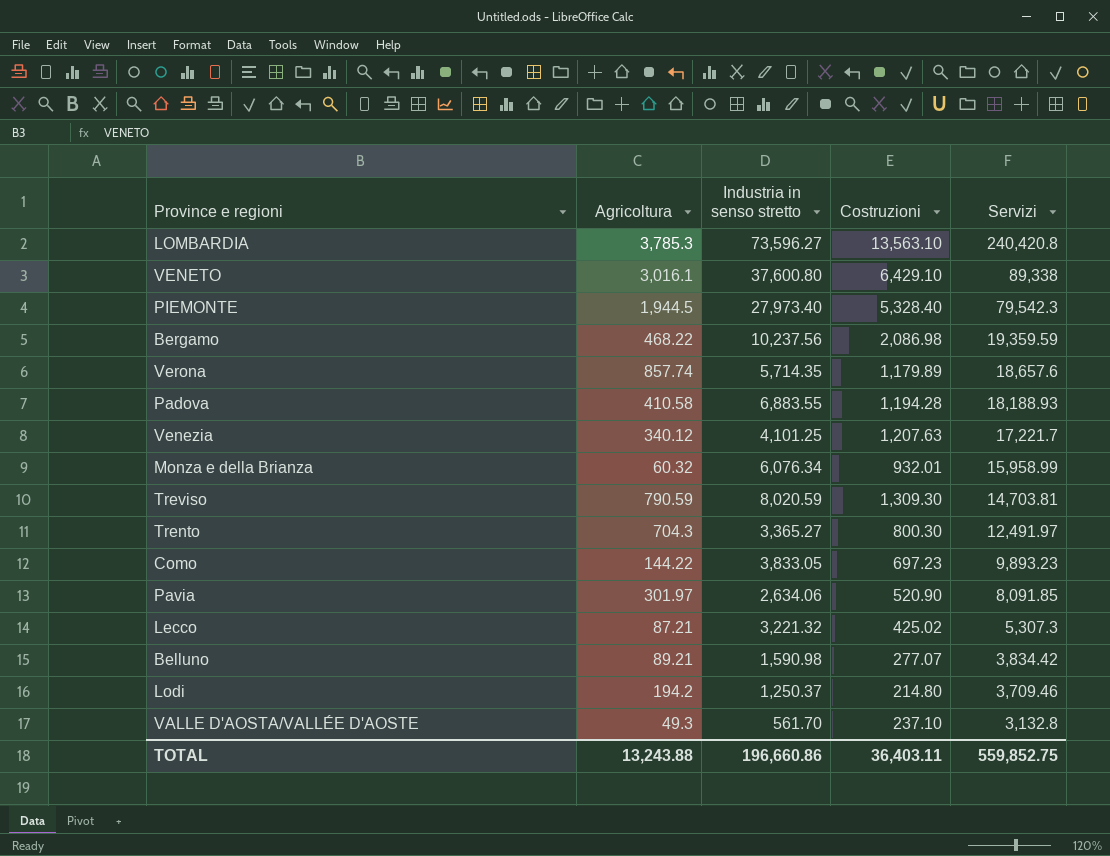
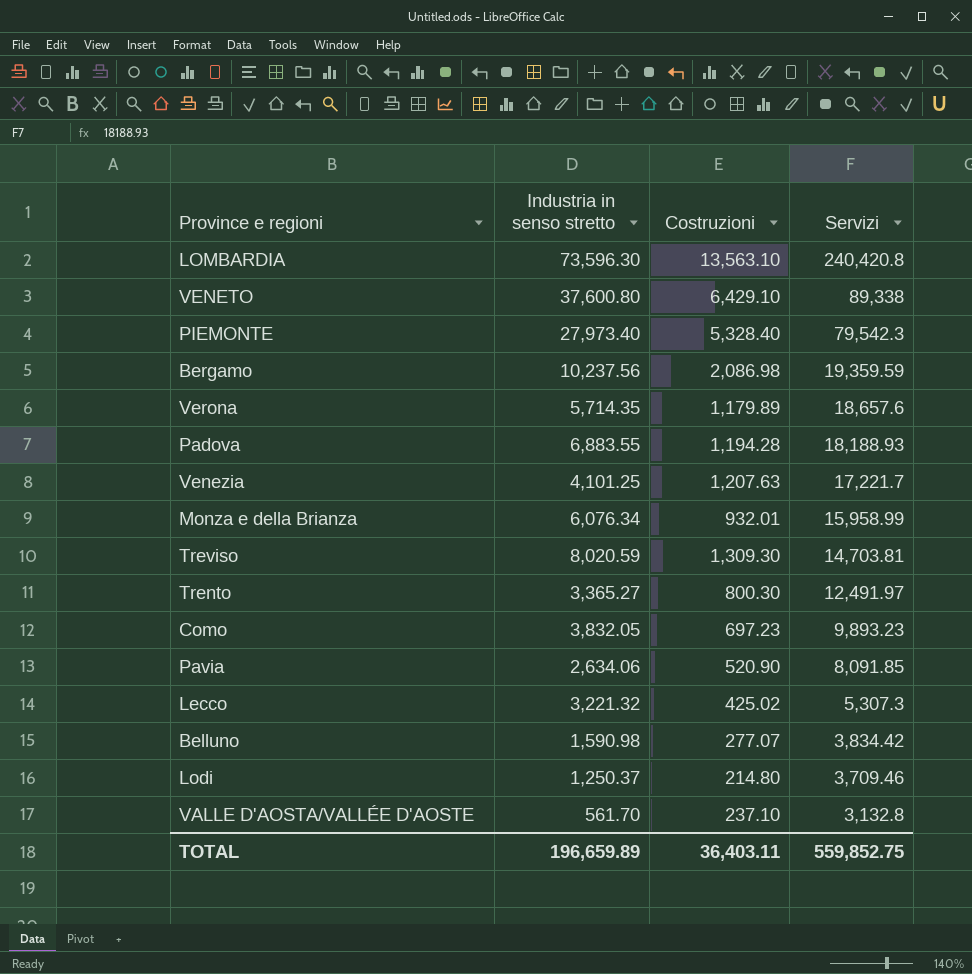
column Agricoltura | position: 2 -> none
LOMBARDIA | Industria in senso stretto: 73,596.27 -> 73,596.30
Como | Industria in senso stretto: 3,833.05 -> 3,832.05
TOTAL | Industria in senso stretto: 196,660.86 -> 196,659.89

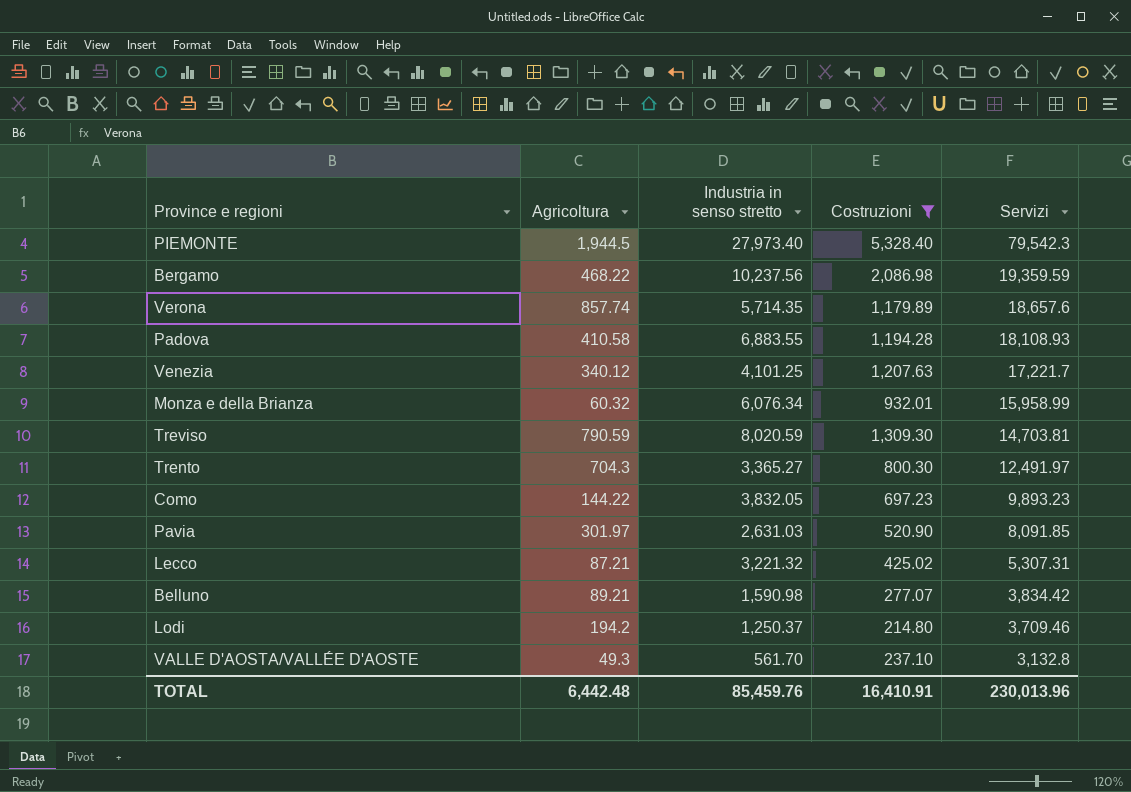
filter: none -> Costruzioni <= 5,328.40
column Agricoltura | position: none -> 2
Padova | Servizi: 18,188.93 -> 18,108.93
Pavia | Industria in senso stretto: 2,634.06 -> 2,631.03
Lecco | Servizi: 5,307.3 -> 5,307.31
TOTAL | Industria in senso stretto: 196,659.89 -> 85,459.76
TOTAL | Costruzioni: 36,403.11 -> 16,410.91
TOTAL | Servizi: 559,852.75 -> 230,013.96

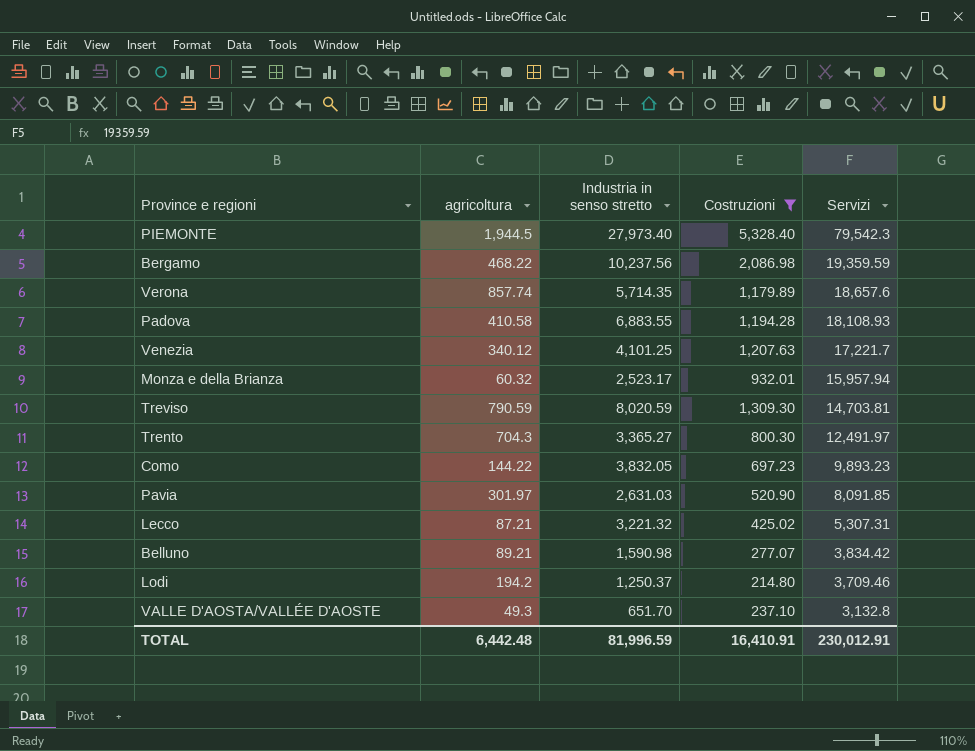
column name: Agricoltura -> agricoltura
Monza e della Brianza | Industria in senso stretto: 6,076.34 -> 2,523.17
Monza e della Brianza | Servizi: 15,958.99 -> 15,957.94
VALLE D'AOSTA/VALLÉE D'AOSTE | Industria in senso stretto: 561.70 -> 651.70
TOTAL | Industria in senso stretto: 85,459.76 -> 81,996.59
TOTAL | Servizi: 230,013.96 -> 230,012.91

